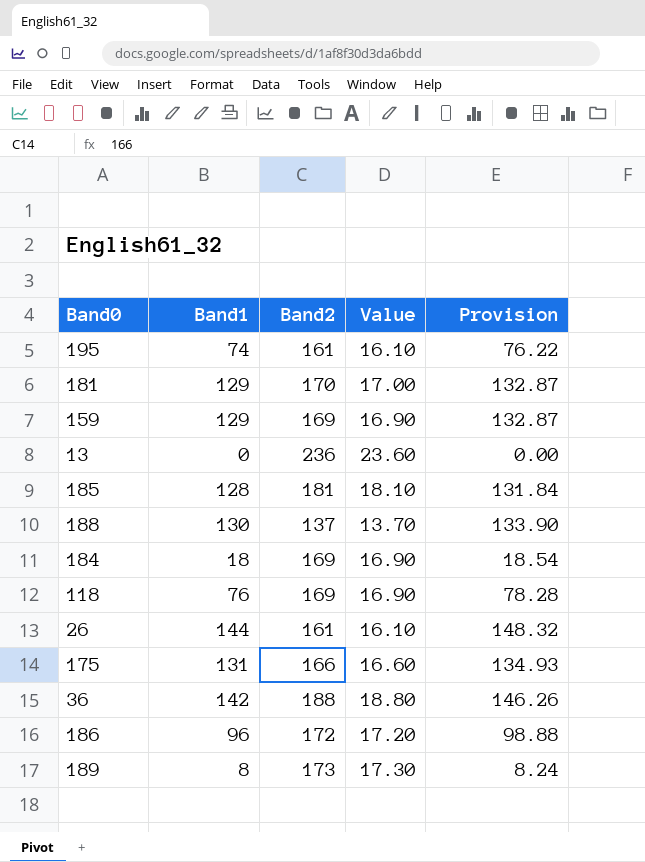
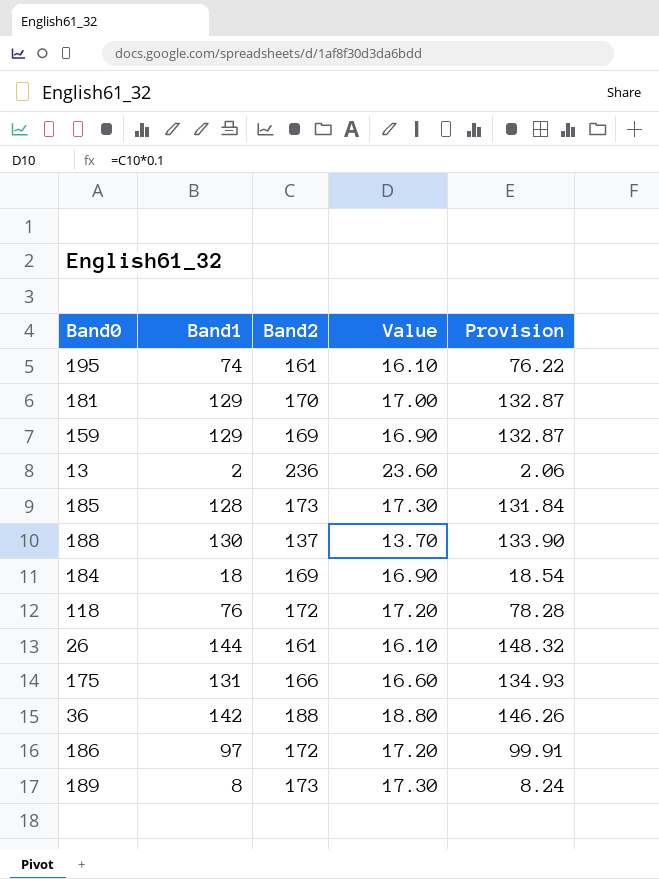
13 | Band1: 0 -> 2
13 | Provision: 0.00 -> 2.06
185 | Band2: 181 -> 173
185 | Value: 18.10 -> 17.30
118 | Band2: 169 -> 172
118 | Value: 16.90 -> 17.20
186 | Band1: 96 -> 97
186 | Provision: 98.88 -> 99.91

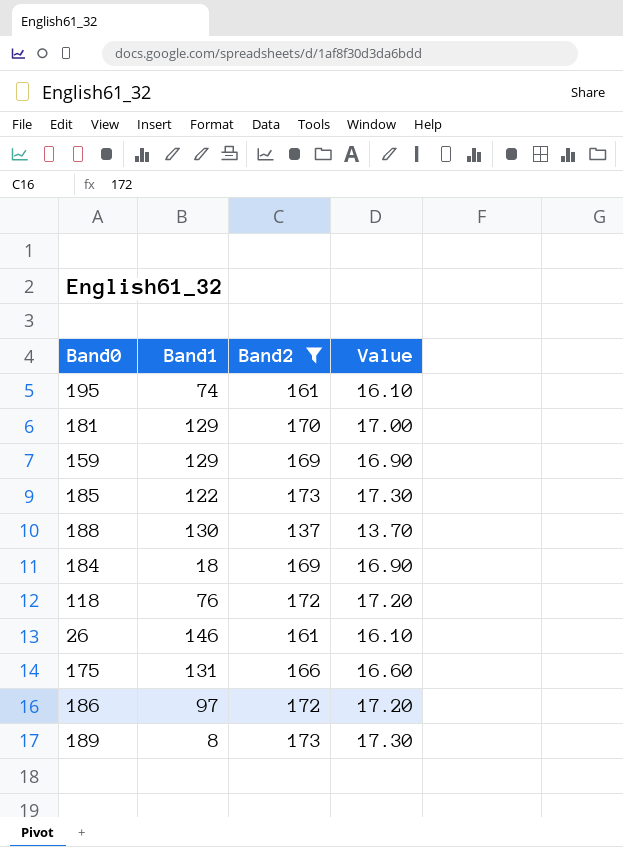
filter: none -> Band2 <= 173
column Provision | formula: [Band1] * 1.03 -> none
185 | Band1: 128 -> 122
26 | Band1: 144 -> 146

